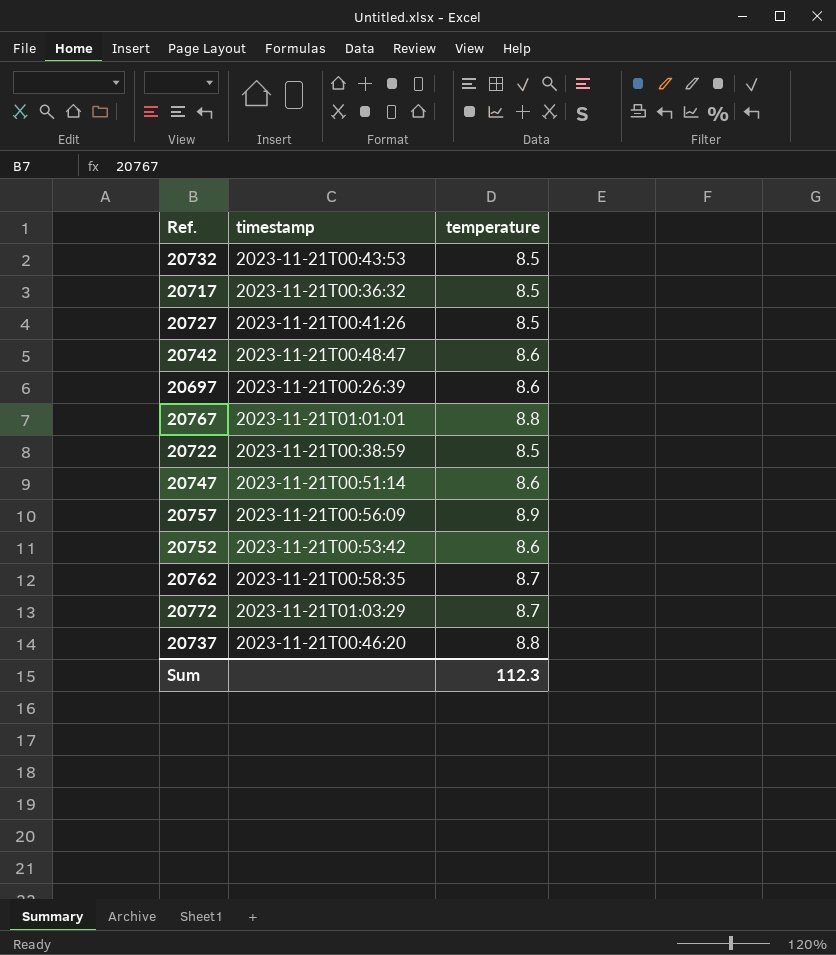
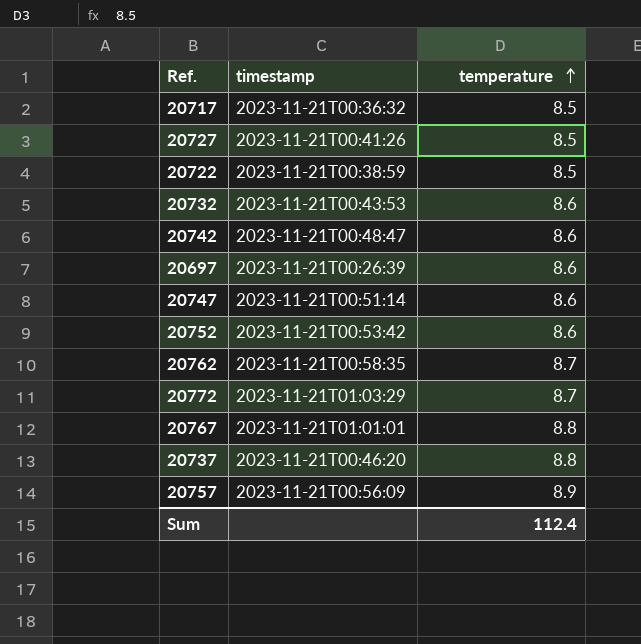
row order: none -> temperature ascending
20732 | temperature: 8.5 -> 8.6
Sum | temperature: 112.3 -> 112.4

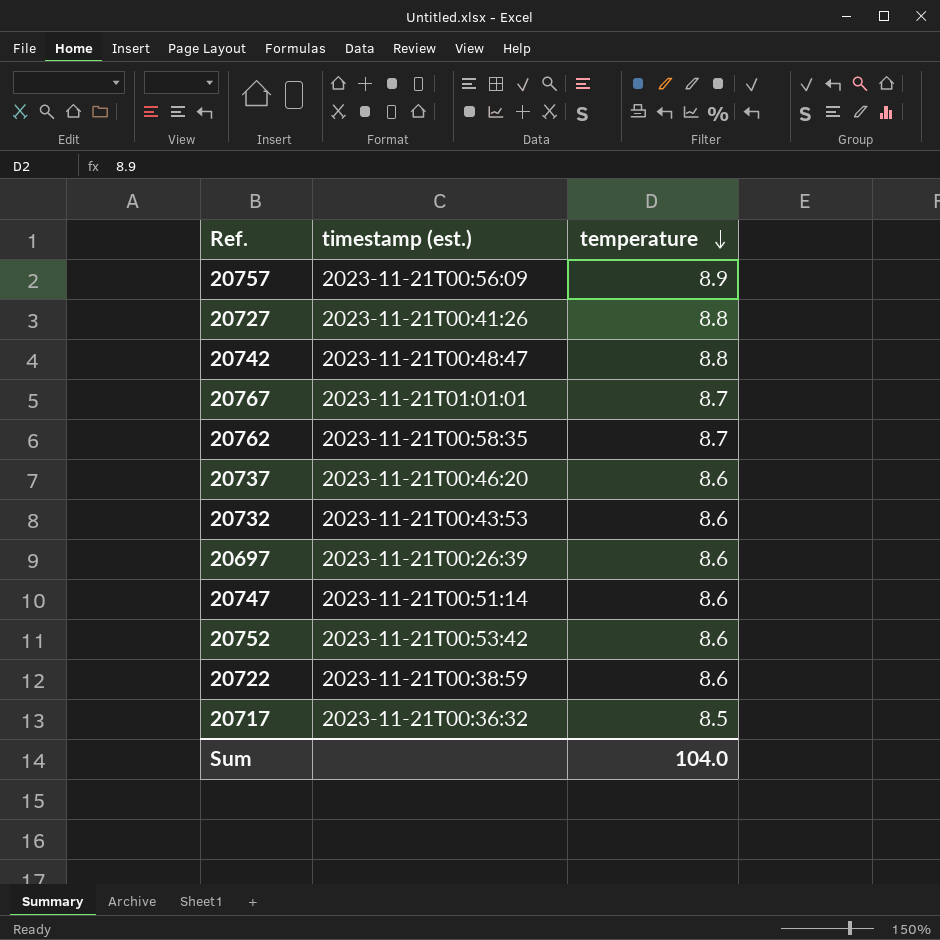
row order: temperature ascending -> temperature descending
column name: timestamp -> timestamp (est.)
row 20772: 2023-11-21T01:03:29 | 8.7 -> none
20727 | temperature: 8.5 -> 8.8
20742 | temperature: 8.6 -> 8.8
20767 | temperature: 8.8 -> 8.7
20737 | temperature: 8.8 -> 8.6
20722 | temperature: 8.5 -> 8.6
Sum | temperature: 112.4 -> 104.0

